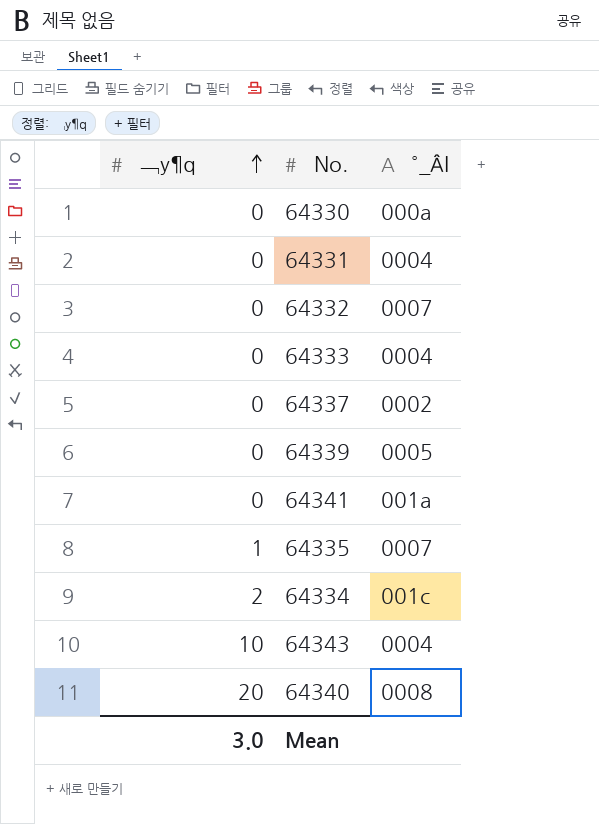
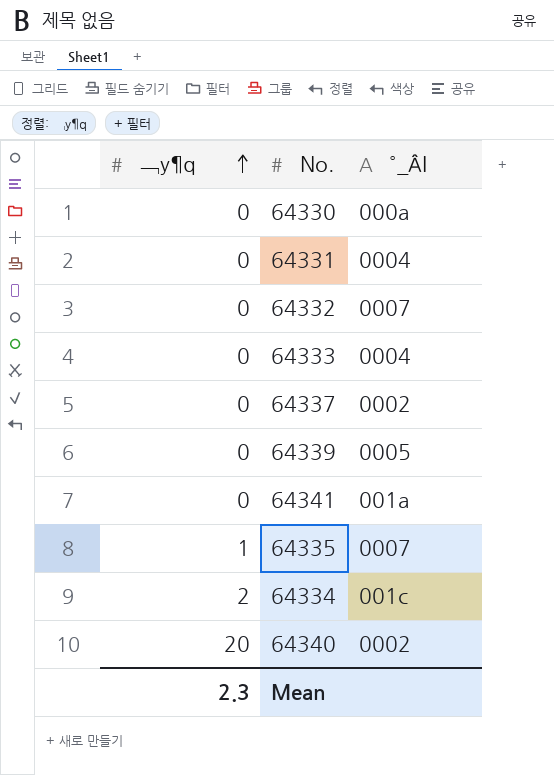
row 64343: 10 | 0004 -> none
64340 | °_ÂI: 0008 -> 0002
Mean | ¬y¶q: 3.0 -> 2.3

